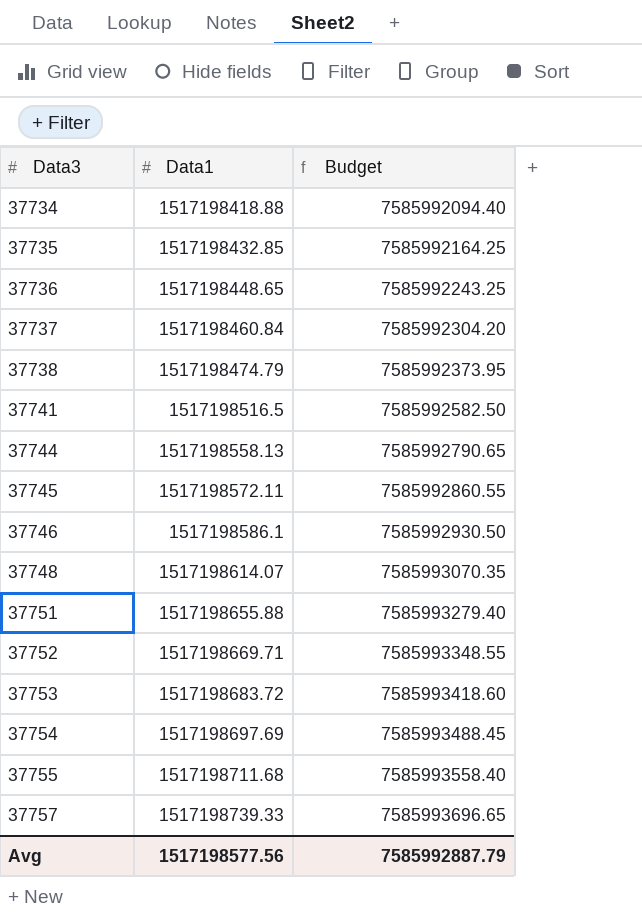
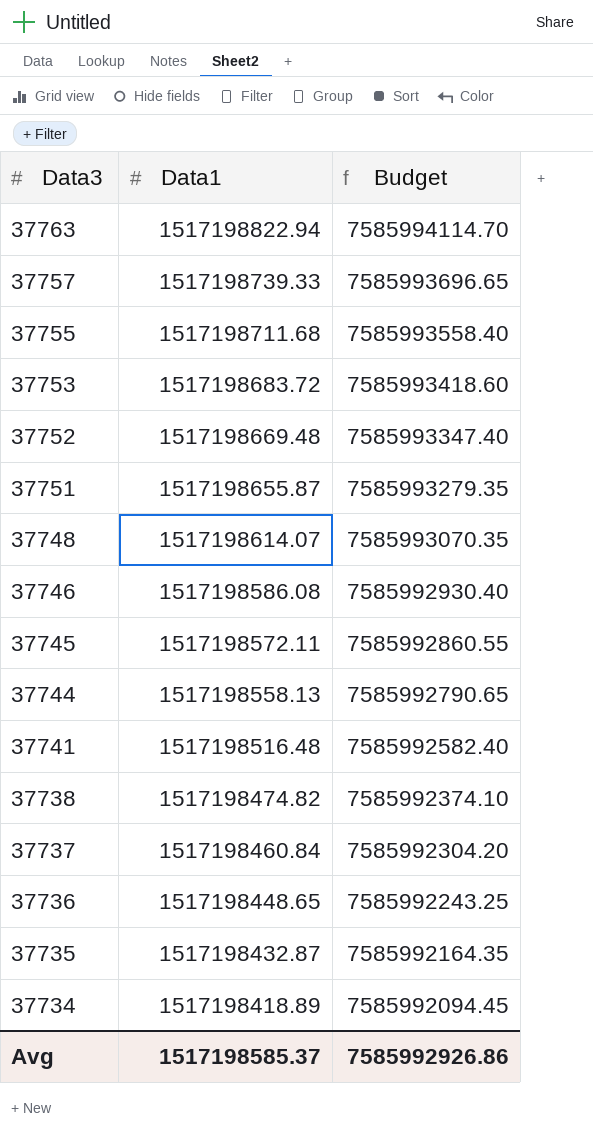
row order: Data3 ascending -> Data3 descending
row 37754: 1517198697.69 | 7585993488.45 -> none
row 37763: none -> 1517198822.94 | 7585994114.70
37752 | Data1: 1517198669.71 -> 1517198669.48
37752 | Budget: 7585993348.55 -> 7585993347.40
37751 | Data1: 1517198655.88 -> 1517198655.87
37751 | Budget: 7585993279.40 -> 7585993279.35
37746 | Data1: 1517198586.1 -> 1517198586.08
37746 | Budget: 7585992930.50 -> 7585992930.40
37741 | Data1: 1517198516.5 -> 1517198516.48
37741 | Budget: 7585992582.50 -> 7585992582.40
37738 | Data1: 1517198474.79 -> 1517198474.82
37738 | Budget: 7585992373.95 -> 7585992374.10
37735 | Data1: 1517198432.85 -> 1517198432.87
37735 | Budget: 7585992164.25 -> 7585992164.35
37734 | Data1: 1517198418.88 -> 1517198418.89
37734 | Budget: 7585992094.40 -> 7585992094.45
Avg | Data1: 1517198577.56 -> 1517198585.37
Avg | Budget: 7585992887.79 -> 7585992926.86

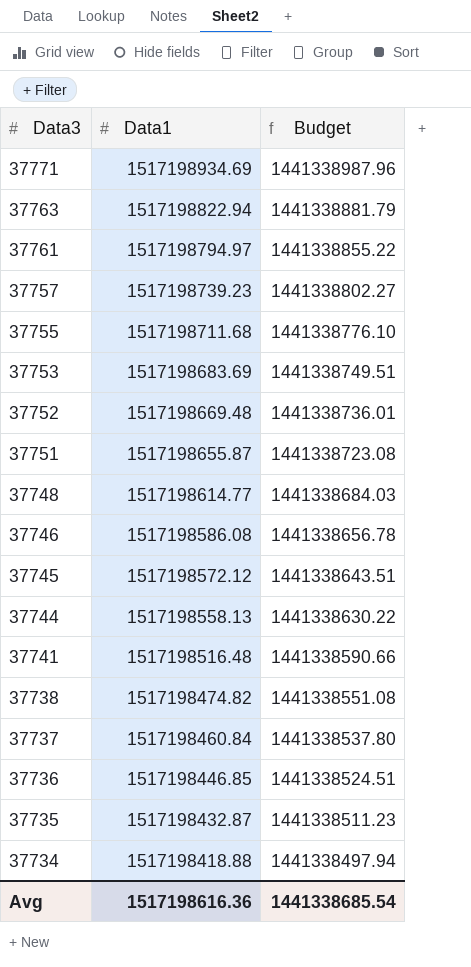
column Budget | formula: [Data1] * 5 -> [Data1] * 0.95
row 37771: none -> 1517198934.69 | 1441338987.96
row 37761: none -> 1517198794.97 | 1441338855.22
37757 | Data1: 1517198739.33 -> 1517198739.23
37753 | Data1: 1517198683.72 -> 1517198683.69
37748 | Data1: 1517198614.07 -> 1517198614.77
37745 | Data1: 1517198572.11 -> 1517198572.12
37736 | Data1: 1517198448.65 -> 1517198446.85
37734 | Data1: 1517198418.89 -> 1517198418.88
Avg | Data1: 1517198585.37 -> 1517198616.36
Avg | Budget: 7585992926.86 -> 1441338685.54

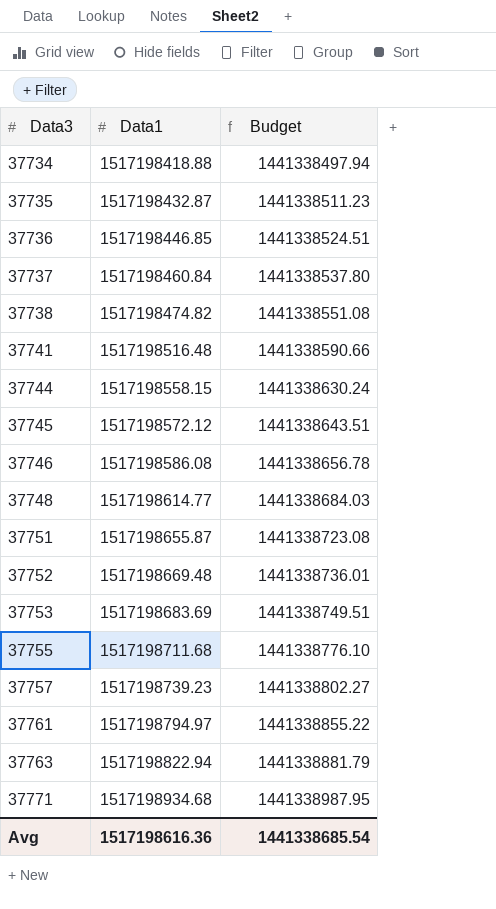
row order: Data3 descending -> Data3 ascending
37744 | Data1: 1517198558.13 -> 1517198558.15
37744 | Budget: 1441338630.22 -> 1441338630.24
37771 | Data1: 1517198934.69 -> 1517198934.68
37771 | Budget: 1441338987.96 -> 1441338987.95

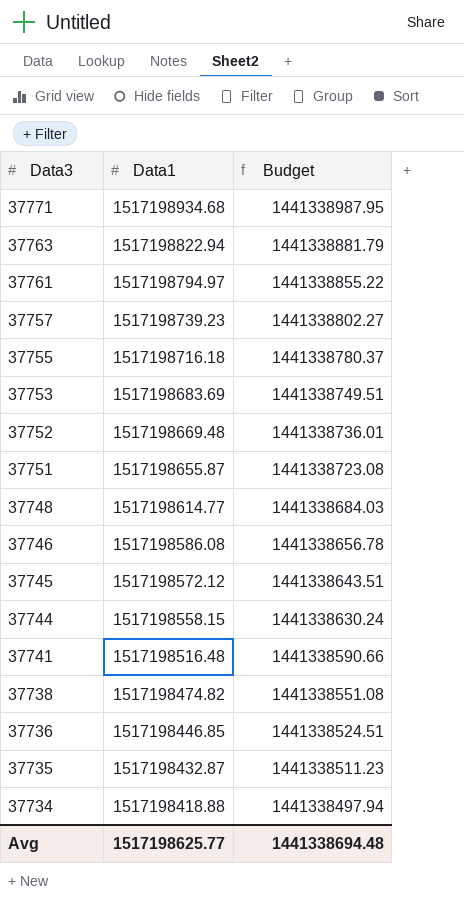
row order: Data3 ascending -> Data3 descending
row 37737: 1517198460.84 | 1441338537.80 -> none
37755 | Data1: 1517198711.68 -> 1517198716.18
37755 | Budget: 1441338776.10 -> 1441338780.37
Avg | Data1: 1517198616.36 -> 1517198625.77
Avg | Budget: 1441338685.54 -> 1441338694.48

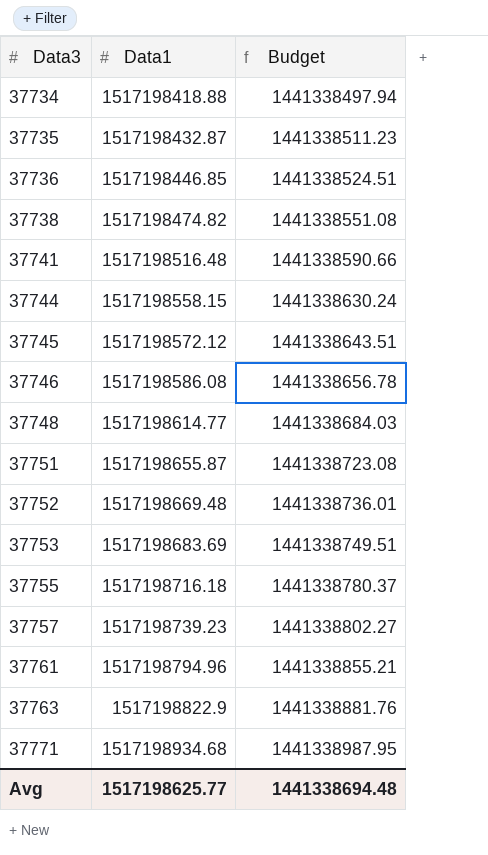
row order: Data3 descending -> Data3 ascending
37761 | Data1: 1517198794.97 -> 1517198794.96
37761 | Budget: 1441338855.22 -> 1441338855.21
37763 | Data1: 1517198822.94 -> 1517198822.9
37763 | Budget: 1441338881.79 -> 1441338881.76

